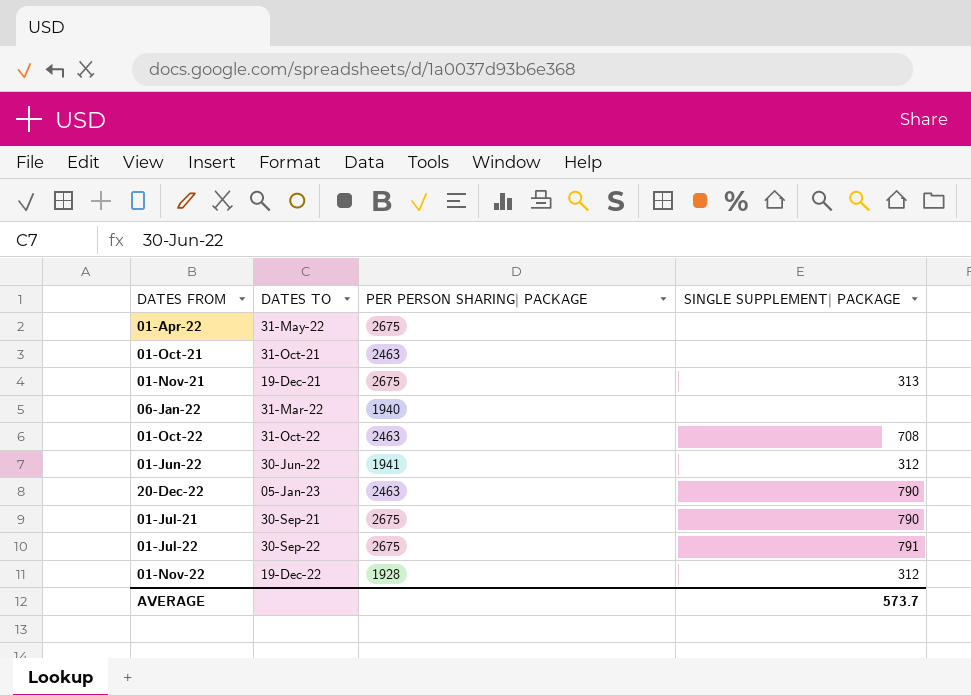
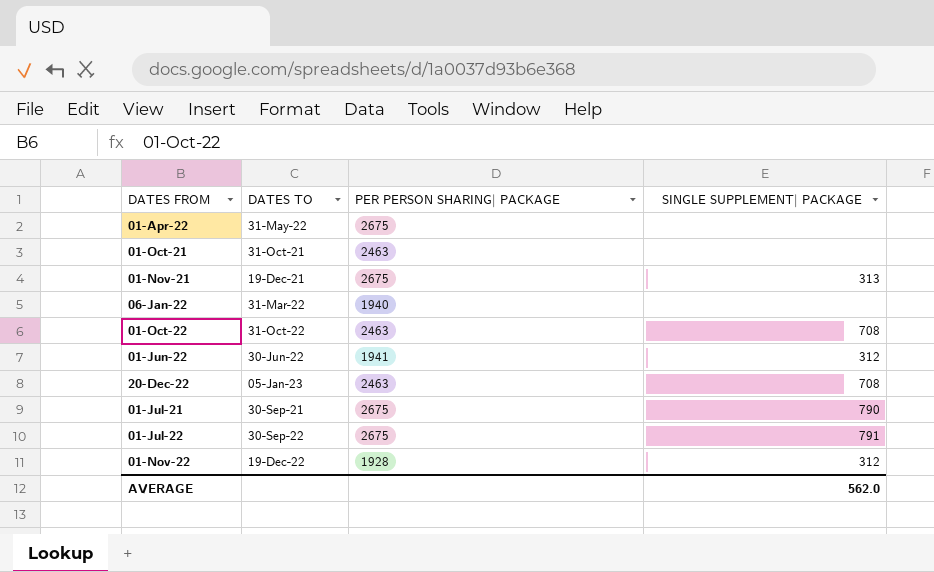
20-Dec-22 | SINGLE SUPPLEMENT| PACKAGE: 790 -> 708
AVERAGE | SINGLE SUPPLEMENT| PACKAGE: 573.7 -> 562.0

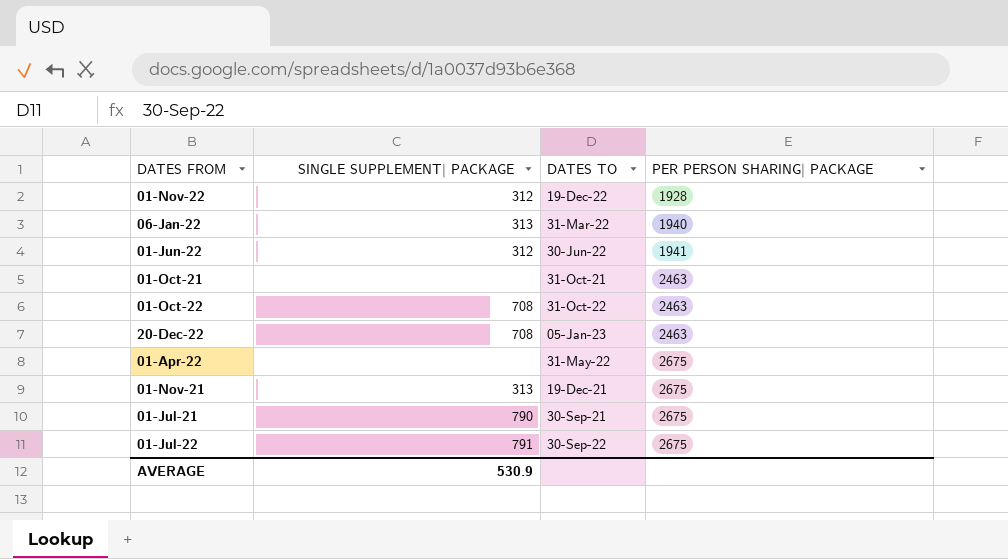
row order: none -> PER PERSON SHARING| PACKAGE ascending
column SINGLE SUPPLEMENT| PACKAGE | position: 4 -> 2
06-Jan-22 | SINGLE SUPPLEMENT| PACKAGE: none -> 313
AVERAGE | SINGLE SUPPLEMENT| PACKAGE: 562.0 -> 530.9

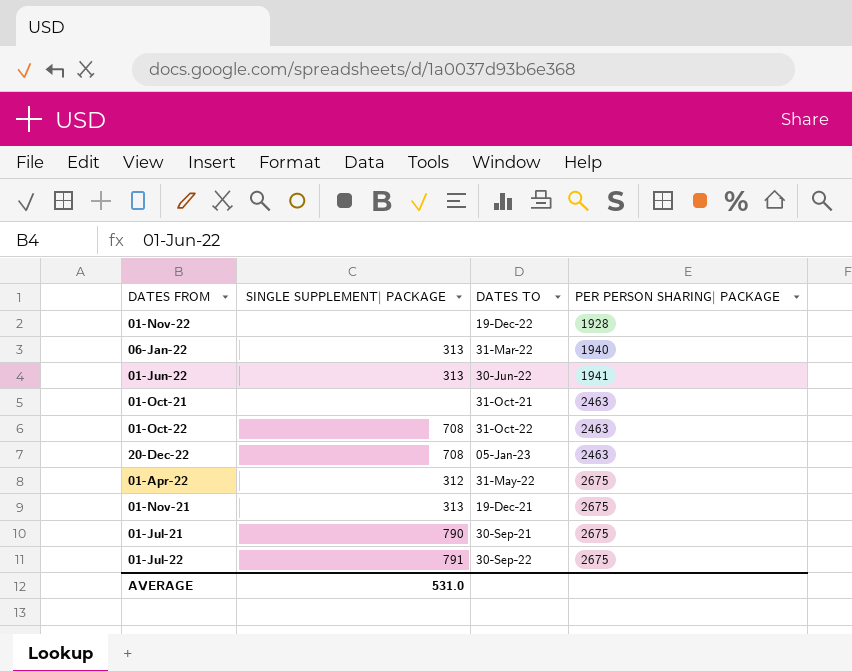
01-Nov-22 | SINGLE SUPPLEMENT| PACKAGE: 312 -> none
01-Jun-22 | SINGLE SUPPLEMENT| PACKAGE: 312 -> 313
01-Apr-22 | SINGLE SUPPLEMENT| PACKAGE: none -> 312
AVERAGE | SINGLE SUPPLEMENT| PACKAGE: 530.9 -> 531.0

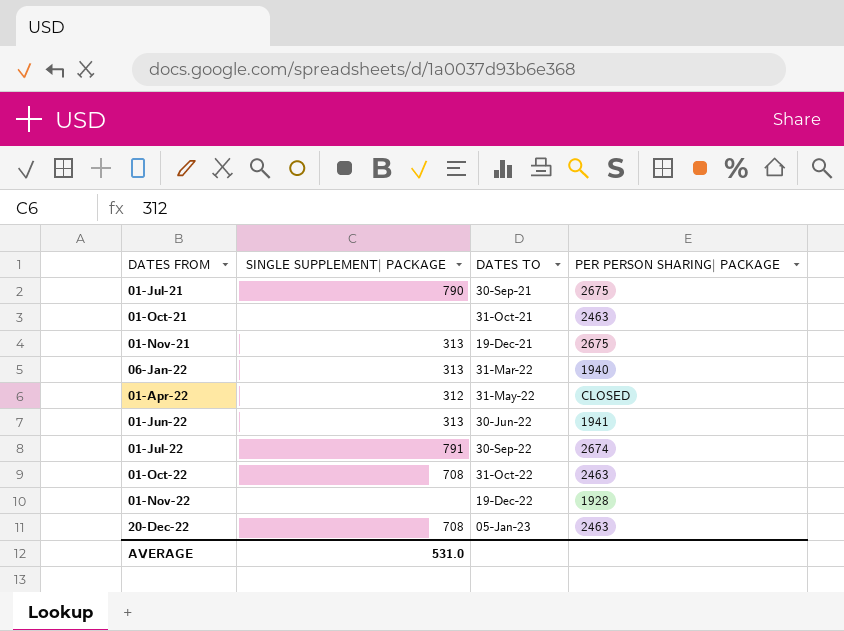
row order: PER PERSON SHARING| PACKAGE ascending -> DATES FROM ascending
01-Apr-22 | PER PERSON SHARING| PACKAGE: 2675 -> CLOSED
01-Jul-22 | PER PERSON SHARING| PACKAGE: 2675 -> 2674

